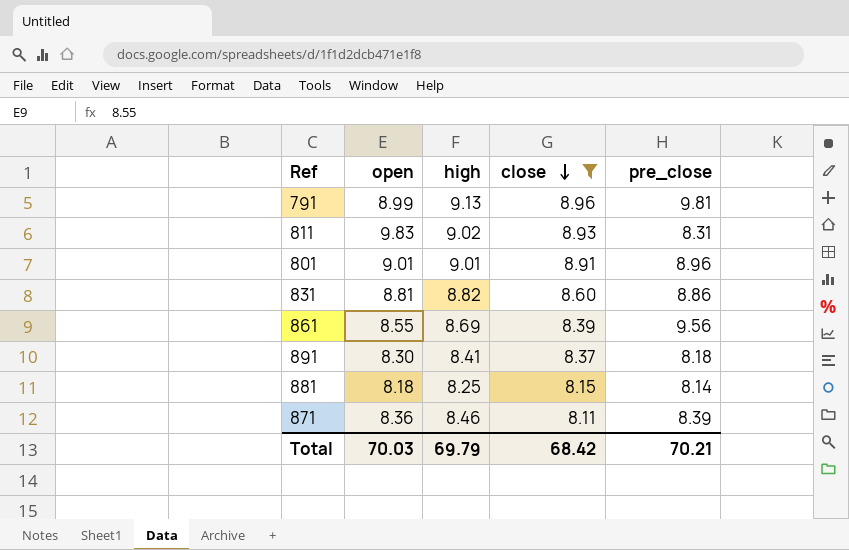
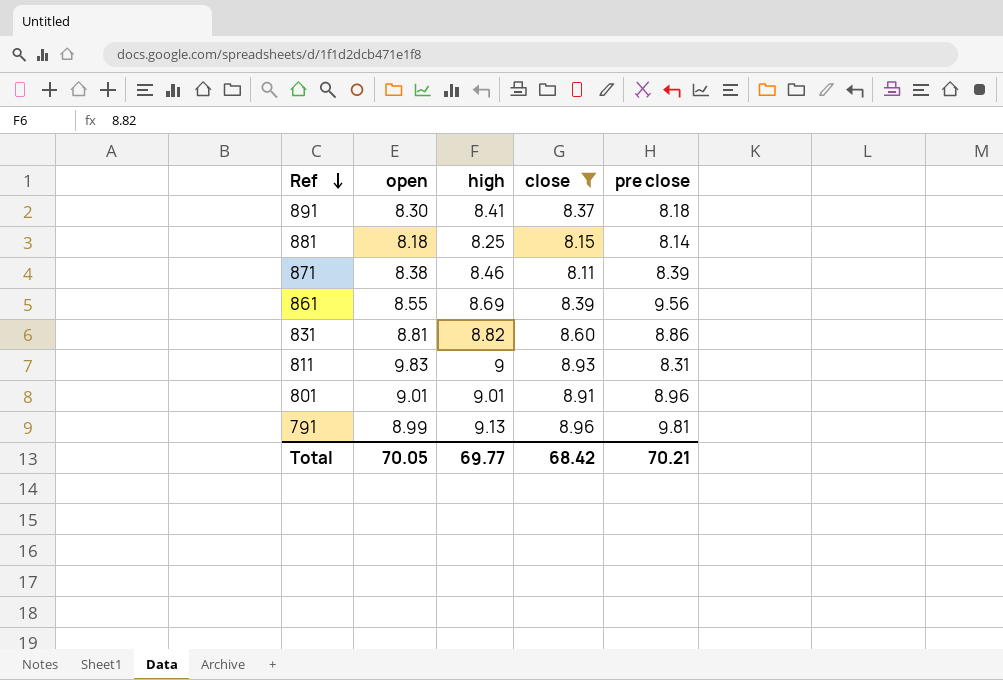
row order: close descending -> Ref descending
column name: pre_close -> pre close
871 | open: 8.36 -> 8.38
811 | high: 9.02 -> 9
Total | open: 70.03 -> 70.05
Total | high: 69.79 -> 69.77

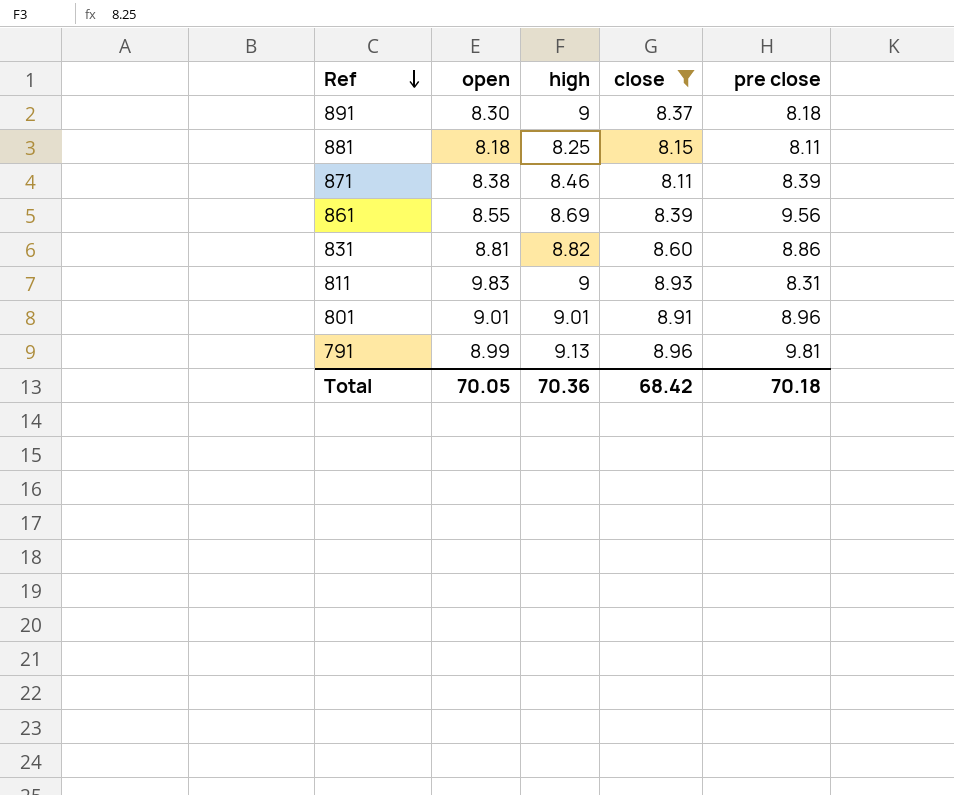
891 | high: 8.41 -> 9
881 | pre close: 8.14 -> 8.11
Total | high: 69.77 -> 70.36
Total | pre close: 70.21 -> 70.18

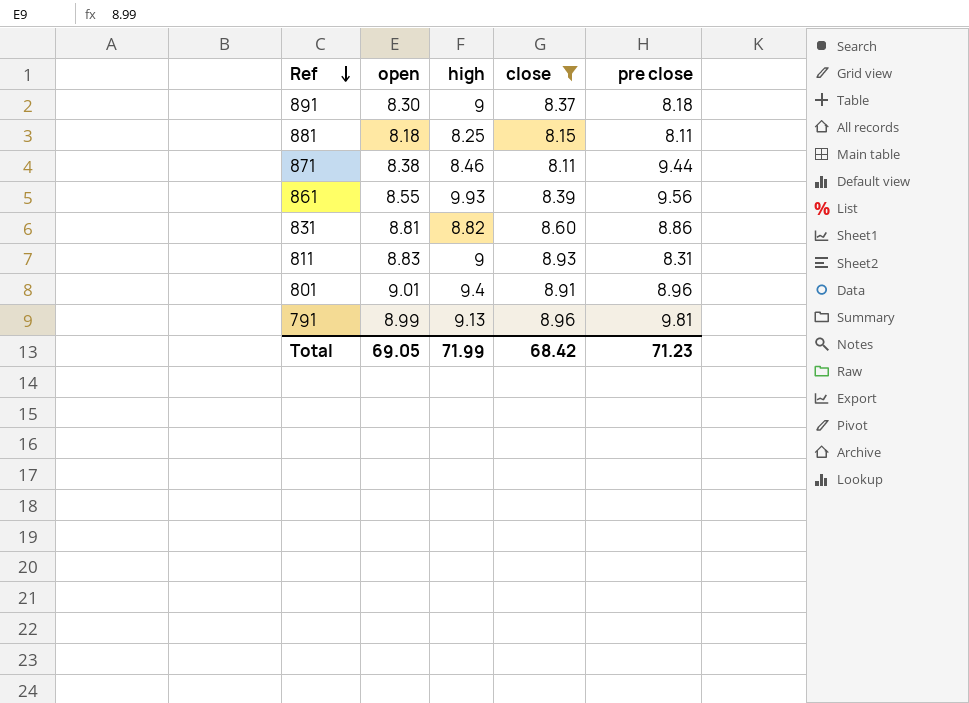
871 | pre close: 8.39 -> 9.44
861 | high: 8.69 -> 9.93
811 | open: 9.83 -> 8.83
801 | high: 9.01 -> 9.4
Total | open: 70.05 -> 69.05
Total | high: 70.36 -> 71.99
Total | pre close: 70.18 -> 71.23

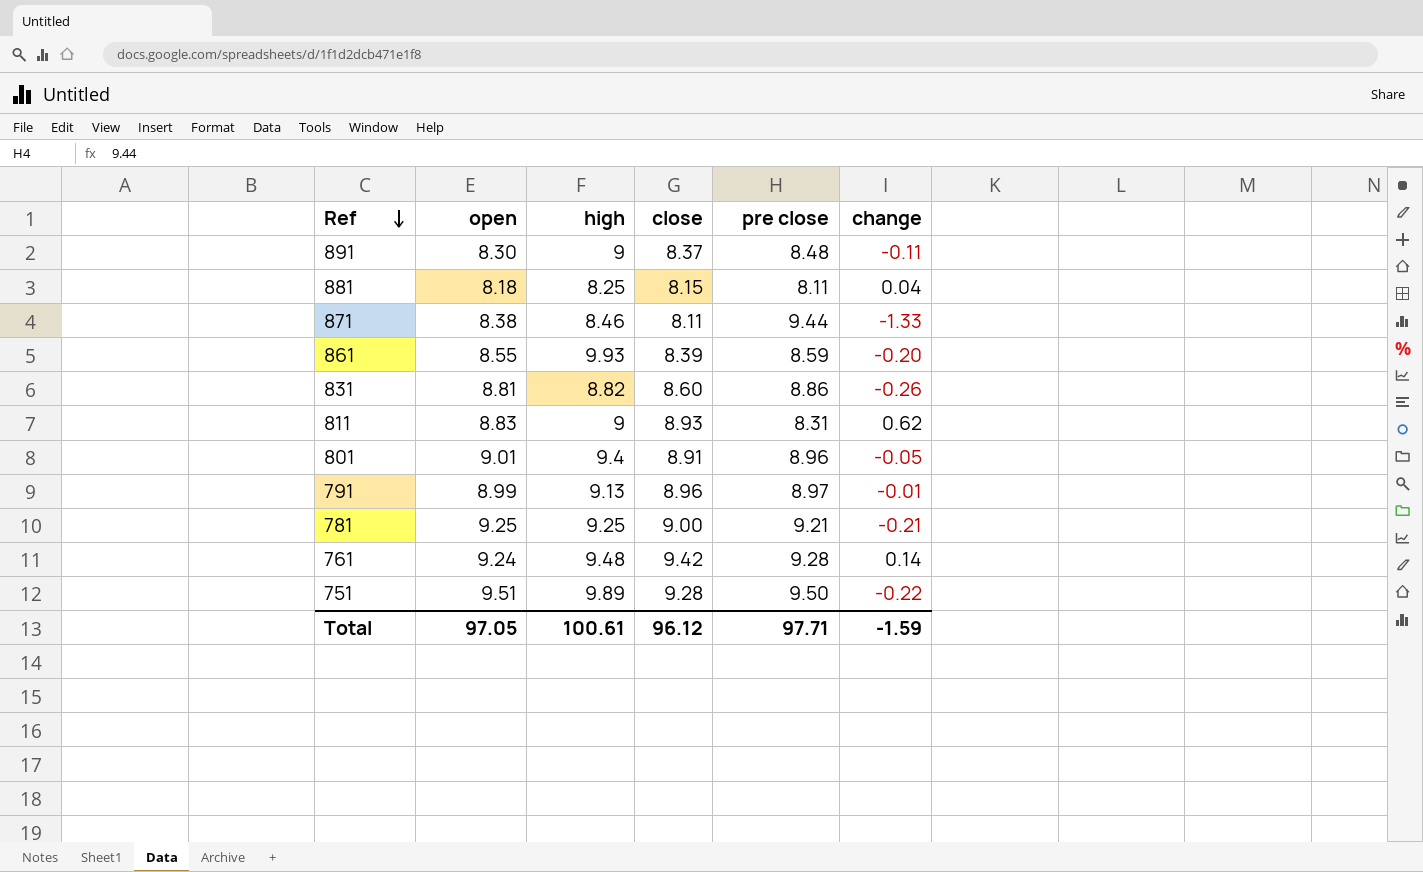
filter: close <= 8.96 -> none
column change | formula: none -> [close] - [pre close]
891 | pre close: 8.18 -> 8.48
861 | pre close: 9.56 -> 8.59
791 | pre close: 9.81 -> 8.97
Total | open: 69.05 -> 97.05
Total | high: 71.99 -> 100.61
Total | close: 68.42 -> 96.12
Total | pre close: 71.23 -> 97.71

